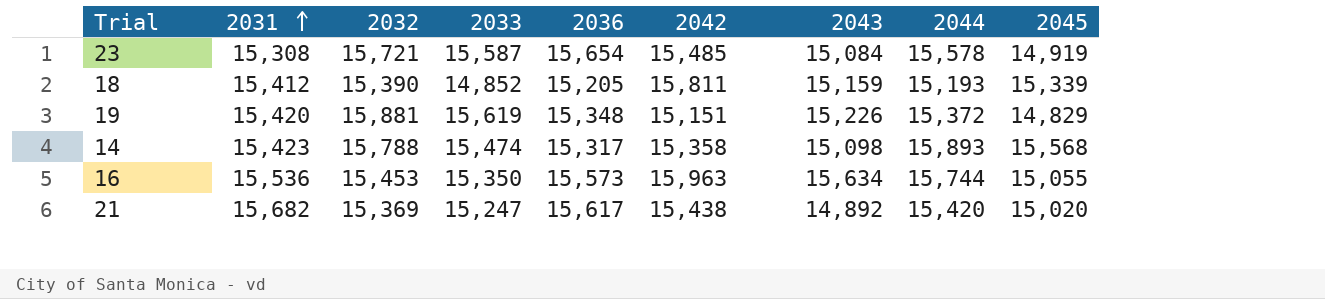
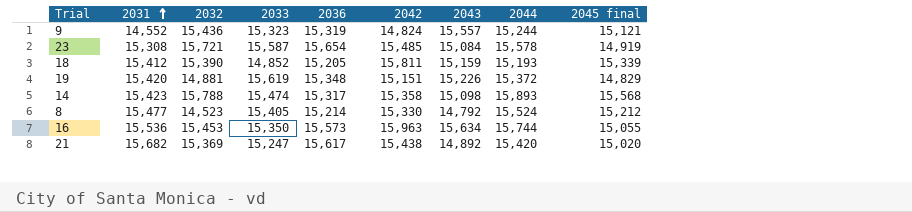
column name: 2045 -> 2045 final
row 9: none -> 14,552 | 15,436 | 15,323 | 15,319 | 14,824 | 15,557 | 15,244 | 15,121
19 | 2032: 15,881 -> 14,881
row 8: none -> 15,477 | 14,523 | 15,405 | 15,214 | 15,330 | 14,792 | 15,524 | 15,212

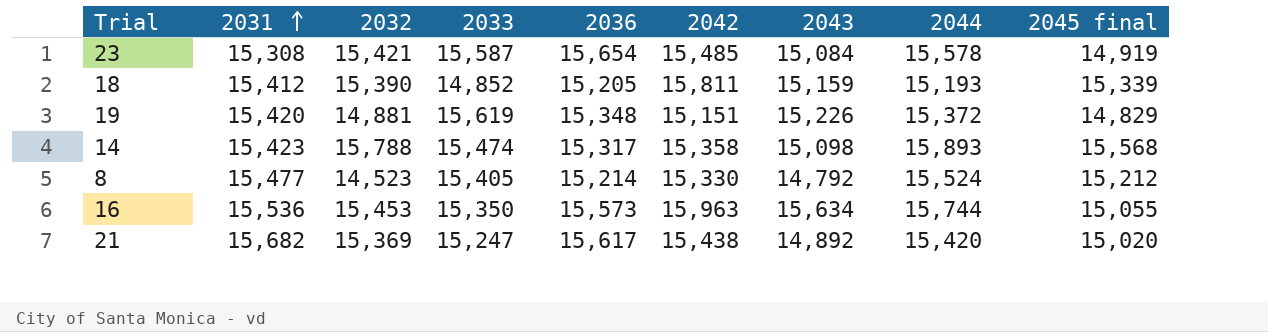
row 9: 14,552 | 15,436 | 15,323 | 15,319 | 14,824 | 15,557 | 15,244 | 15,121 -> none
23 | 2032: 15,721 -> 15,421

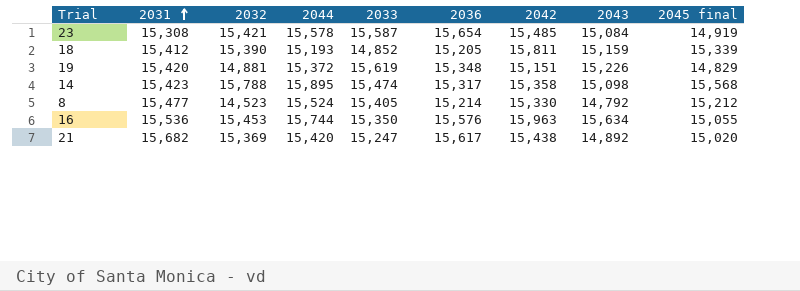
column 2044 | position: 8 -> 4
14 | 2044: 15,893 -> 15,895
16 | 2036: 15,573 -> 15,576

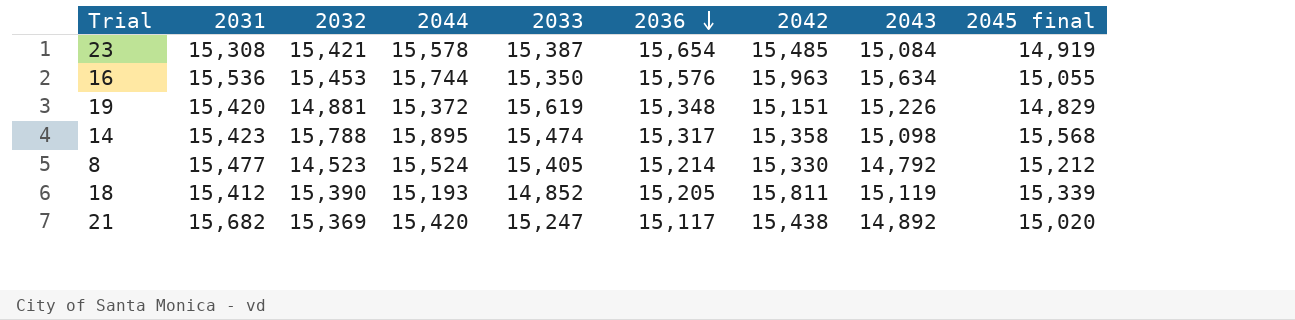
row order: 2031 ascending -> 2036 descending
23 | 2033: 15,587 -> 15,387
18 | 2043: 15,159 -> 15,119
21 | 2036: 15,617 -> 15,117

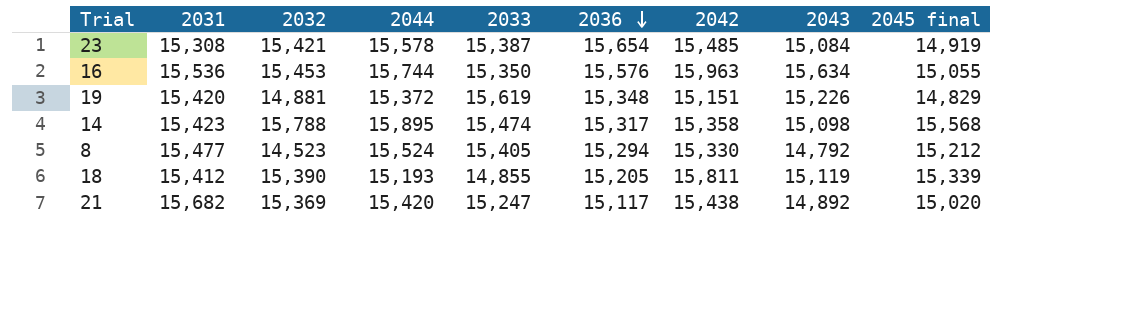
8 | 2036: 15,214 -> 15,294
18 | 2033: 14,852 -> 14,855

